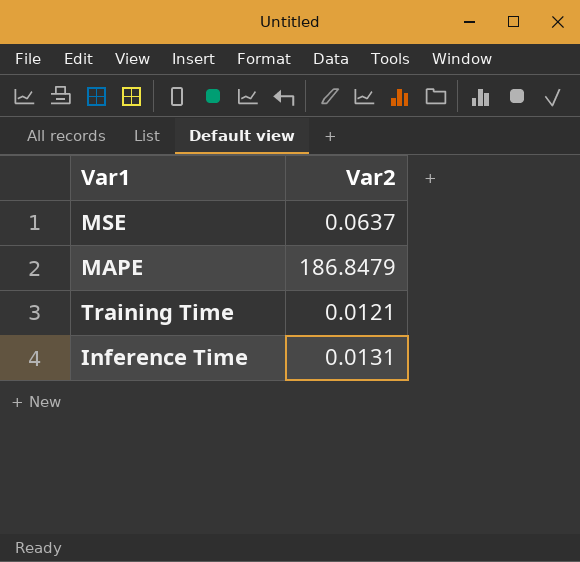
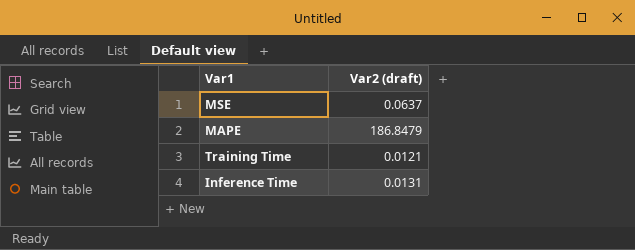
column name: Var2 -> Var2 (draft)

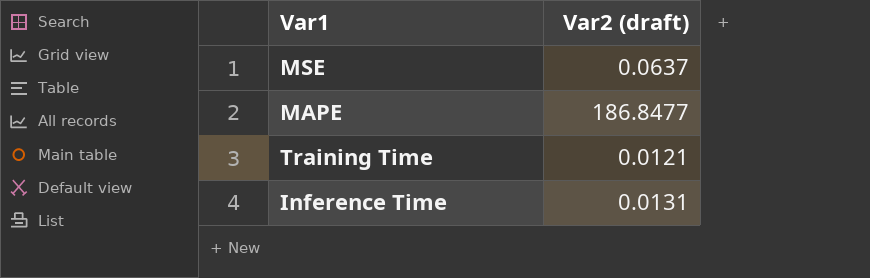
MAPE | Var2 (draft): 186.8479 -> 186.8477

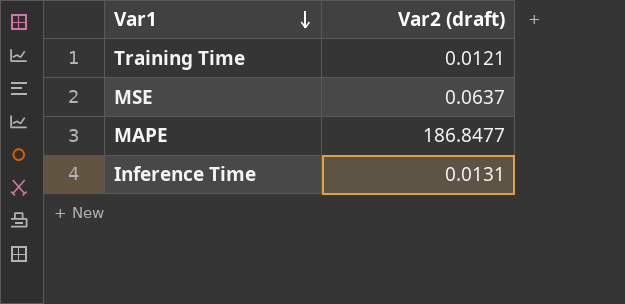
row order: none -> Var1 descending

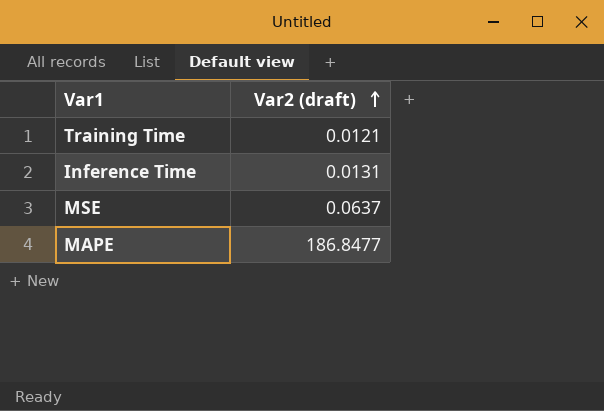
row order: Var1 descending -> Var2 (draft) ascending

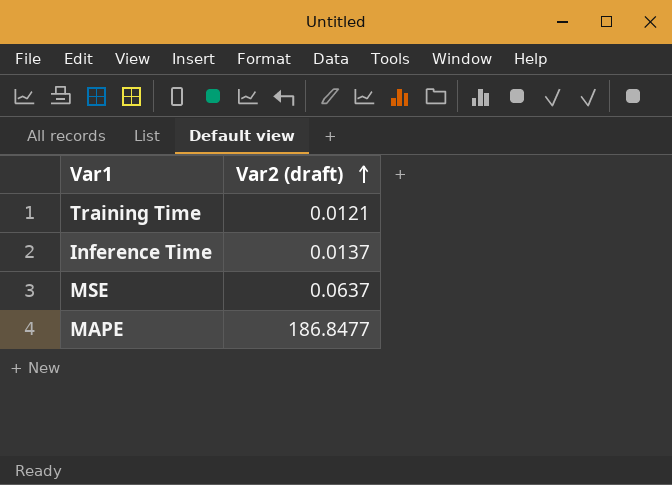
Inference Time | Var2 (draft): 0.0131 -> 0.0137

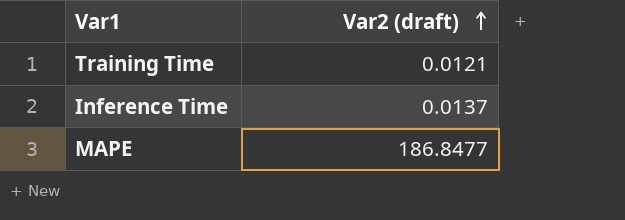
row MSE: 0.0637 -> none

